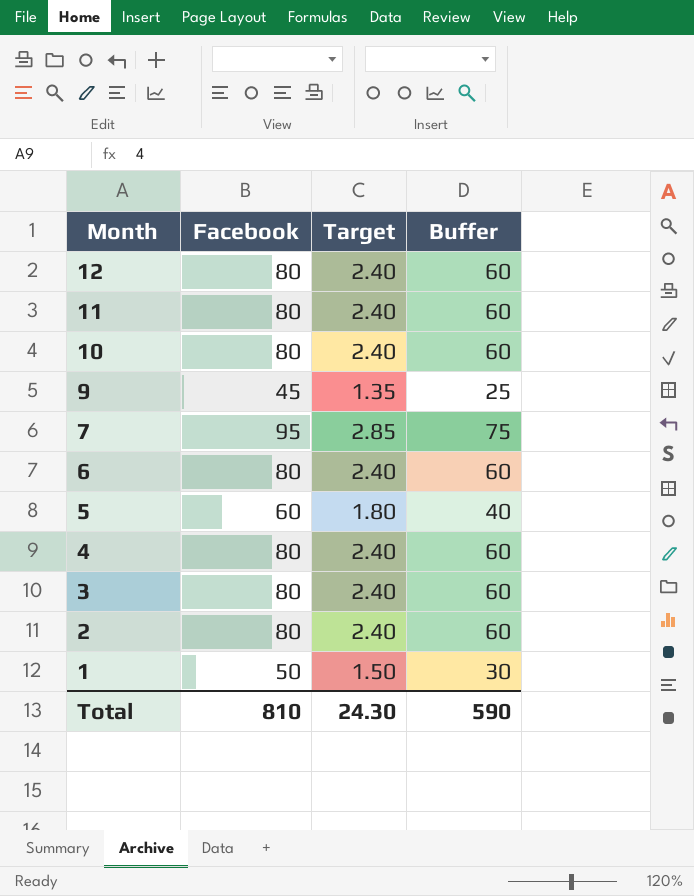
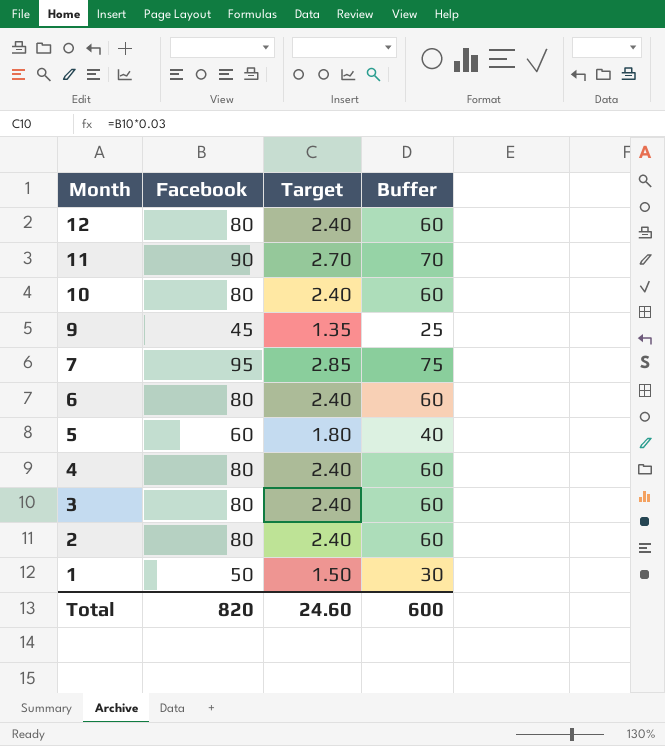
11 | Facebook: 80 -> 90
11 | Target: 2.40 -> 2.70
11 | Buffer: 60 -> 70
Total | Facebook: 810 -> 820
Total | Target: 24.30 -> 24.60
Total | Buffer: 590 -> 600

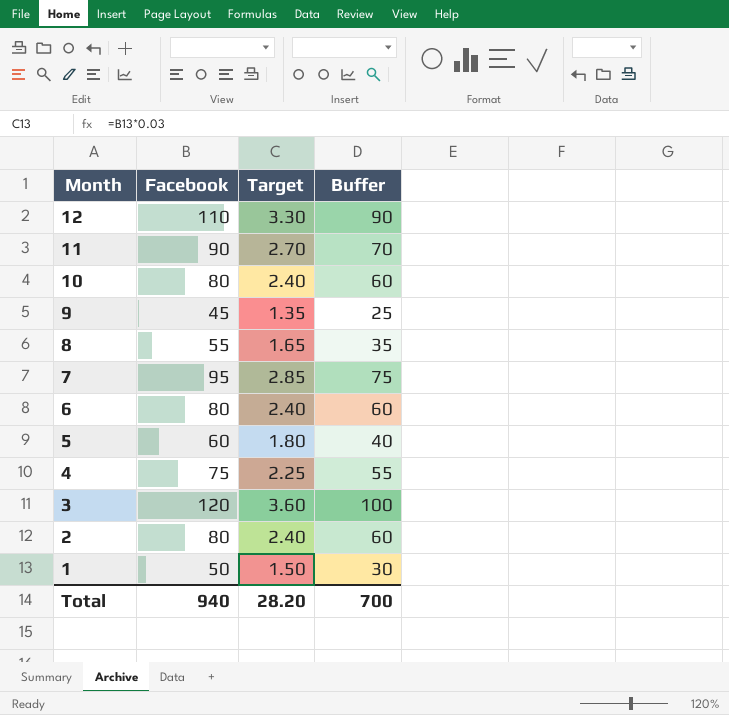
12 | Facebook: 80 -> 110
12 | Target: 2.40 -> 3.30
12 | Buffer: 60 -> 90
row 8: none -> 55 | 1.65 | 35
4 | Facebook: 80 -> 75
4 | Target: 2.40 -> 2.25
4 | Buffer: 60 -> 55
3 | Facebook: 80 -> 120
3 | Target: 2.40 -> 3.60
3 | Buffer: 60 -> 100
Total | Facebook: 820 -> 940
Total | Target: 24.60 -> 28.20
Total | Buffer: 600 -> 700

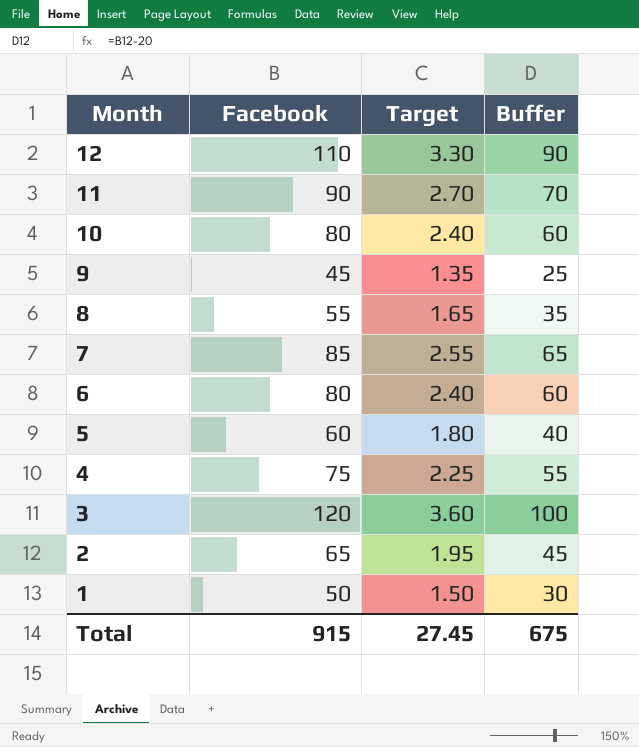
7 | Facebook: 95 -> 85
7 | Target: 2.85 -> 2.55
7 | Buffer: 75 -> 65
2 | Facebook: 80 -> 65
2 | Target: 2.40 -> 1.95
2 | Buffer: 60 -> 45
Total | Facebook: 940 -> 915
Total | Target: 28.20 -> 27.45
Total | Buffer: 700 -> 675

